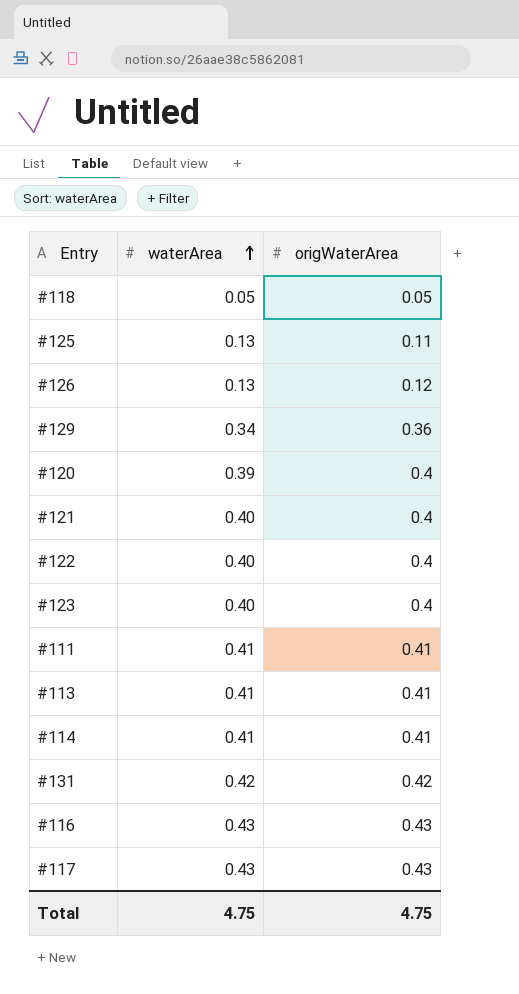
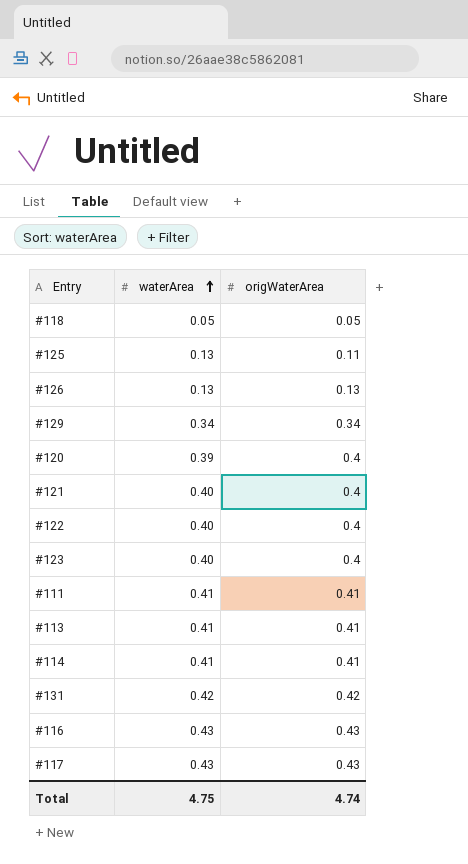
#126 | origWaterArea: 0.12 -> 0.13
#129 | origWaterArea: 0.36 -> 0.34
Total | origWaterArea: 4.75 -> 4.74

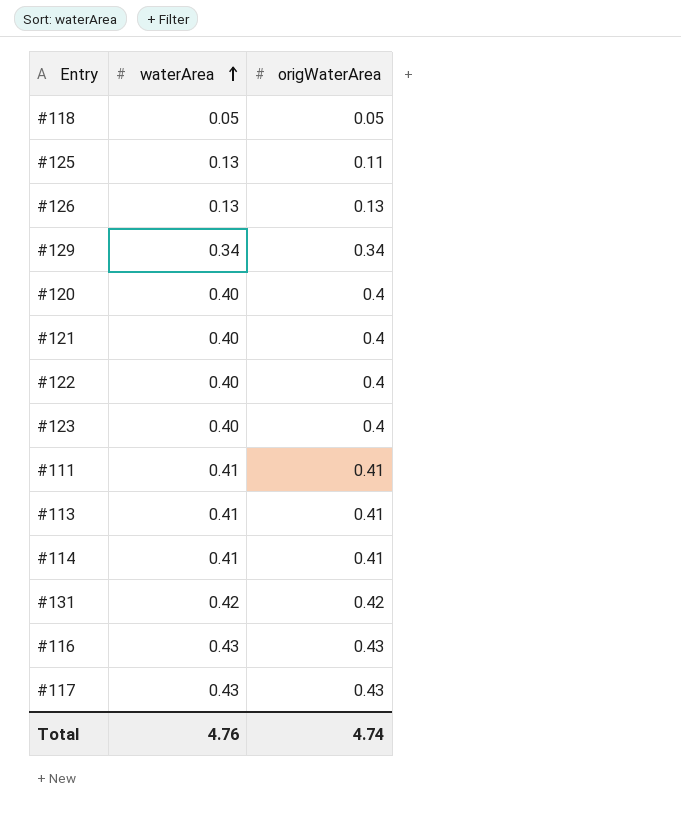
#120 | waterArea: 0.39 -> 0.40
Total | waterArea: 4.75 -> 4.76

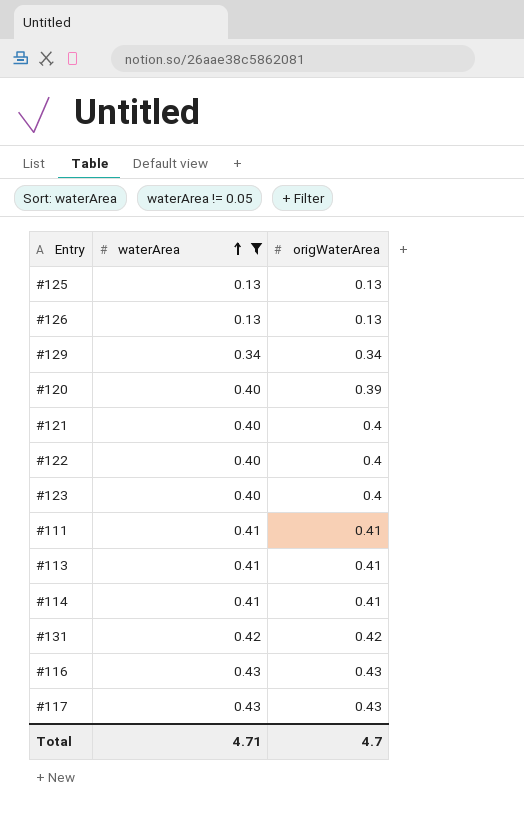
filter: none -> waterArea != 0.05
#125 | origWaterArea: 0.11 -> 0.13
#120 | origWaterArea: 0.4 -> 0.39
Total | waterArea: 4.76 -> 4.71
Total | origWaterArea: 4.74 -> 4.7

